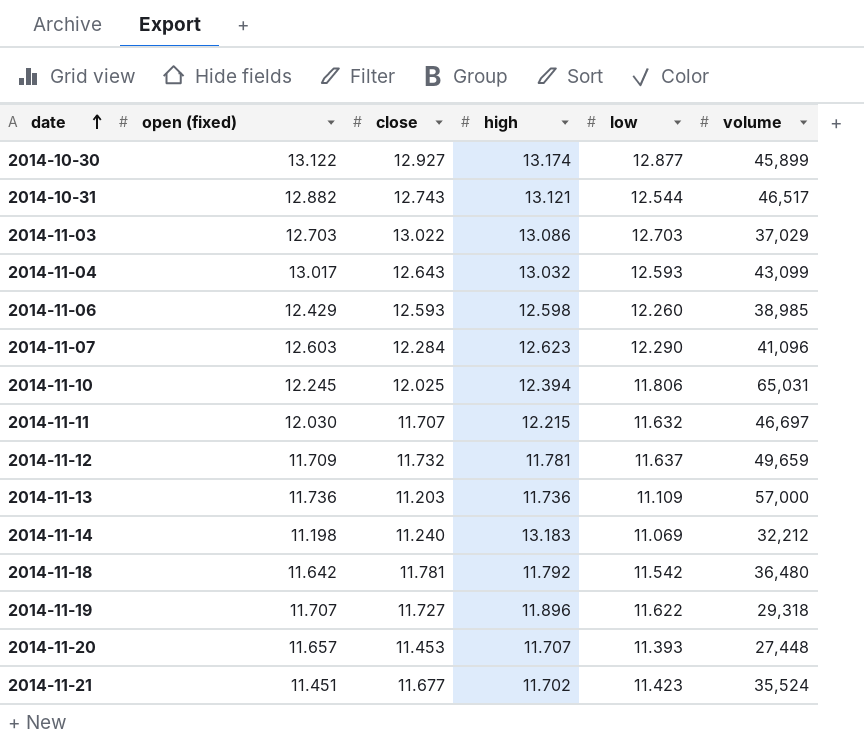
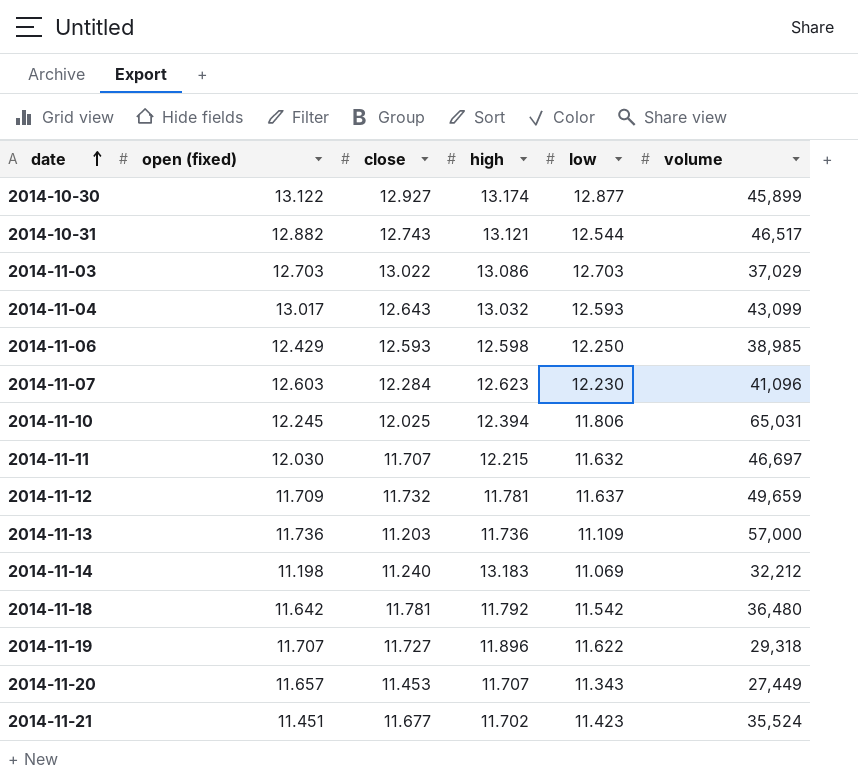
2014-11-06 | low: 12.260 -> 12.250
2014-11-07 | low: 12.290 -> 12.230
2014-11-20 | low: 11.393 -> 11.343
2014-11-20 | volume: 27,448 -> 27,449

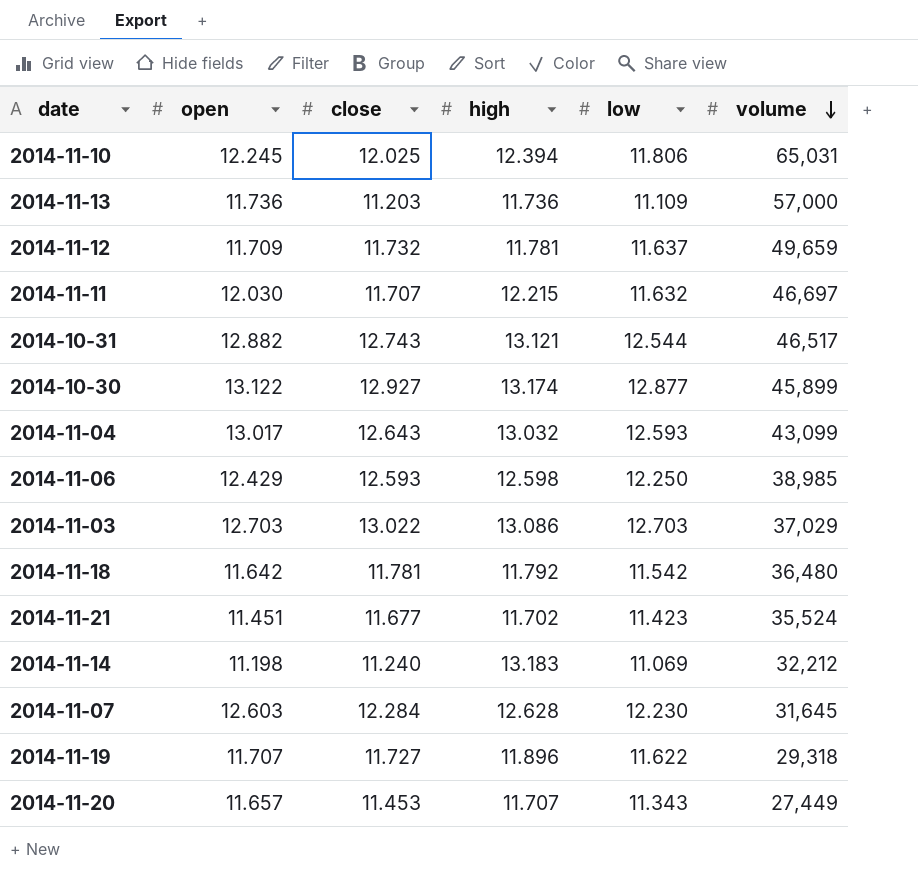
row order: date ascending -> volume descending
column name: open (fixed) -> open
2014-11-07 | high: 12.623 -> 12.628
2014-11-07 | volume: 41,096 -> 31,645

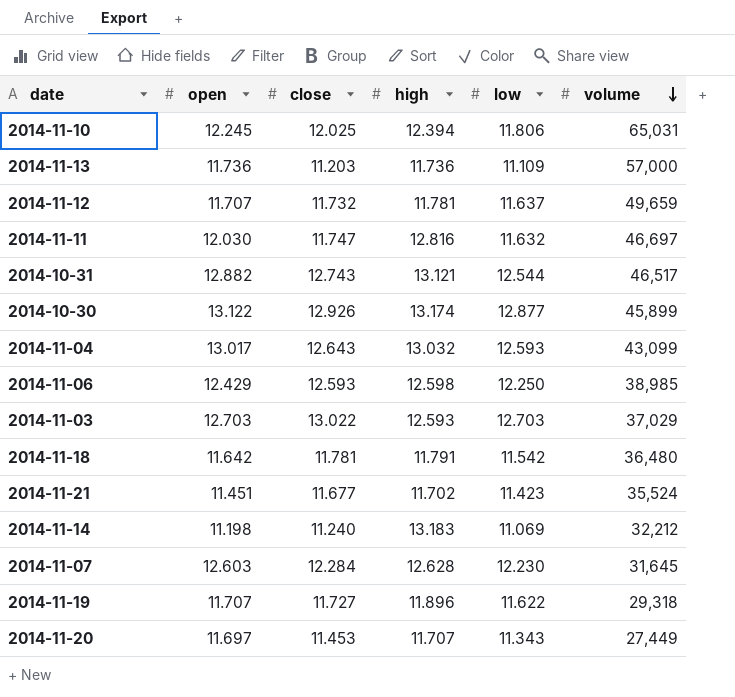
2014-11-12 | open: 11.709 -> 11.707
2014-11-11 | close: 11.707 -> 11.747
2014-11-11 | high: 12.215 -> 12.816
2014-10-30 | close: 12.927 -> 12.926
2014-11-03 | high: 13.086 -> 12.593
2014-11-18 | high: 11.792 -> 11.791
2014-11-20 | open: 11.657 -> 11.697

